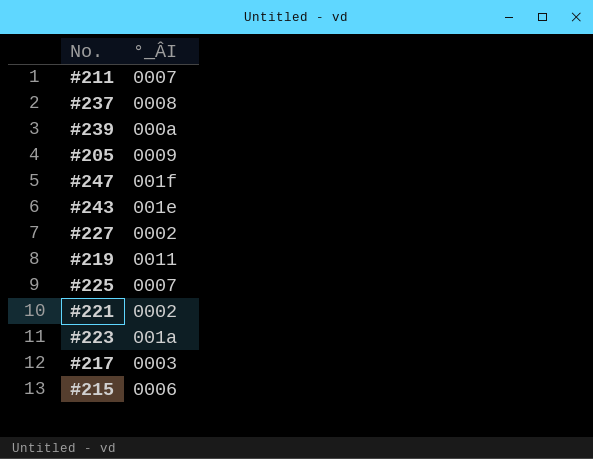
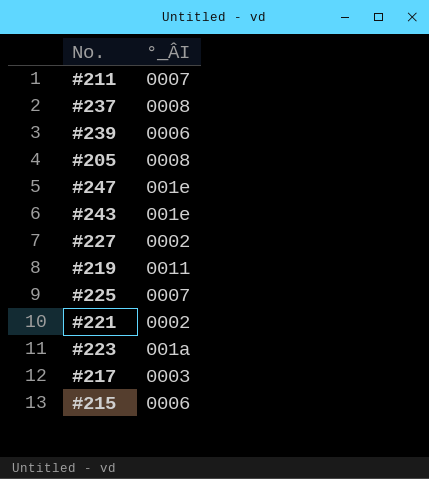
#239 | °_ÂI: 000a -> 0006
#205 | °_ÂI: 0009 -> 0008
#247 | °_ÂI: 001f -> 001e

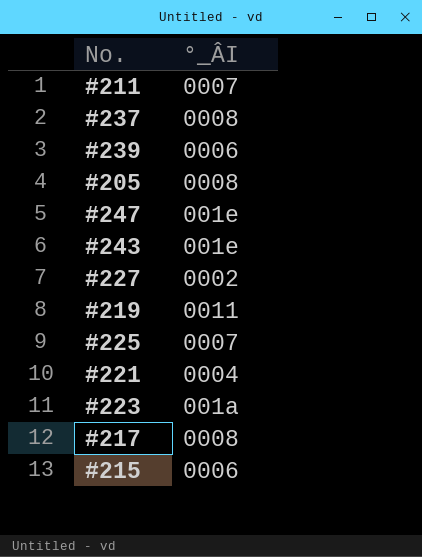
#221 | °_ÂI: 0002 -> 0004
#217 | °_ÂI: 0003 -> 0008

